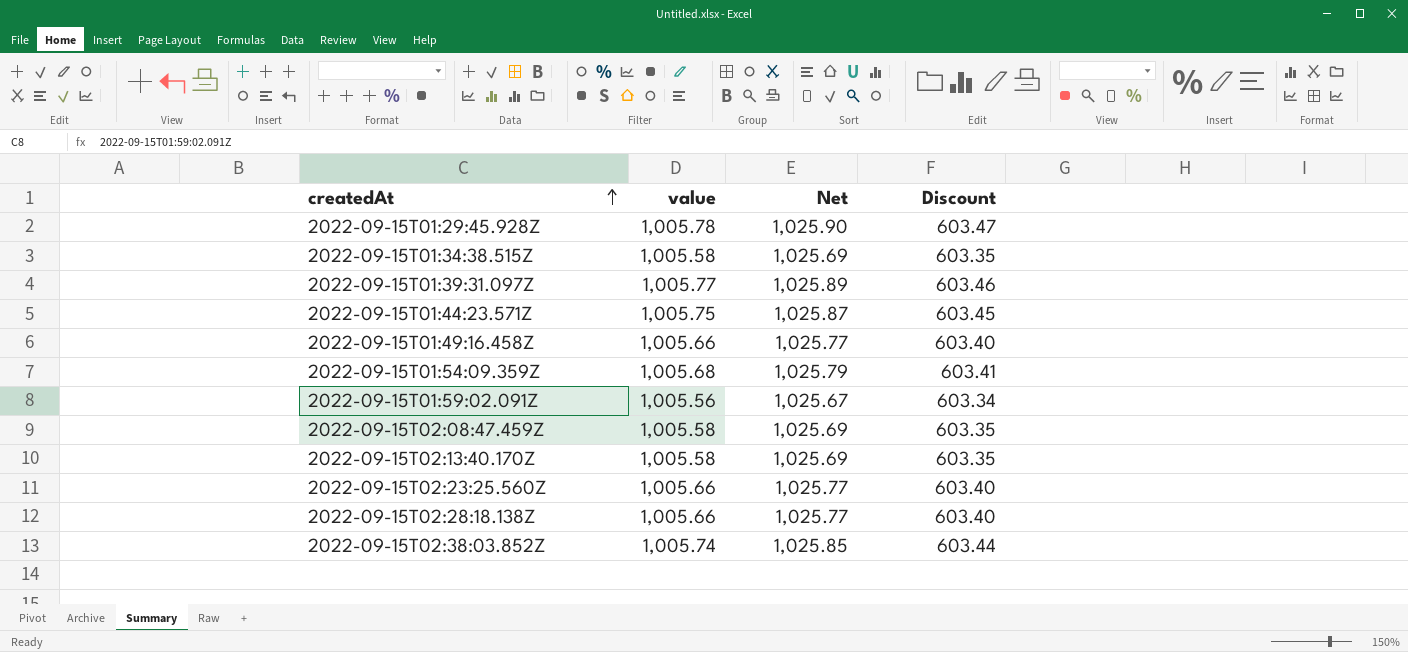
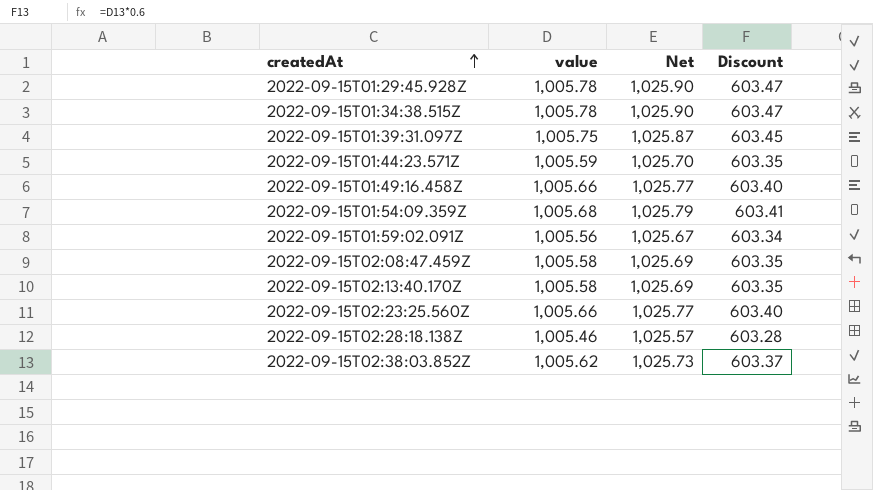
2022-09-15T01:34:38.515Z | value: 1,005.58 -> 1,005.78
2022-09-15T01:34:38.515Z | Net: 1,025.69 -> 1,025.90
2022-09-15T01:34:38.515Z | Discount: 603.35 -> 603.47
2022-09-15T01:39:31.097Z | value: 1,005.77 -> 1,005.75
2022-09-15T01:39:31.097Z | Net: 1,025.89 -> 1,025.87
2022-09-15T01:39:31.097Z | Discount: 603.46 -> 603.45
2022-09-15T01:44:23.571Z | value: 1,005.75 -> 1,005.59
2022-09-15T01:44:23.571Z | Net: 1,025.87 -> 1,025.70
2022-09-15T01:44:23.571Z | Discount: 603.45 -> 603.35
2022-09-15T02:28:18.138Z | value: 1,005.66 -> 1,005.46
2022-09-15T02:28:18.138Z | Net: 1,025.77 -> 1,025.57
2022-09-15T02:28:18.138Z | Discount: 603.40 -> 603.28
2022-09-15T02:38:03.852Z | value: 1,005.74 -> 1,005.62
2022-09-15T02:38:03.852Z | Net: 1,025.85 -> 1,025.73
2022-09-15T02:38:03.852Z | Discount: 603.44 -> 603.37

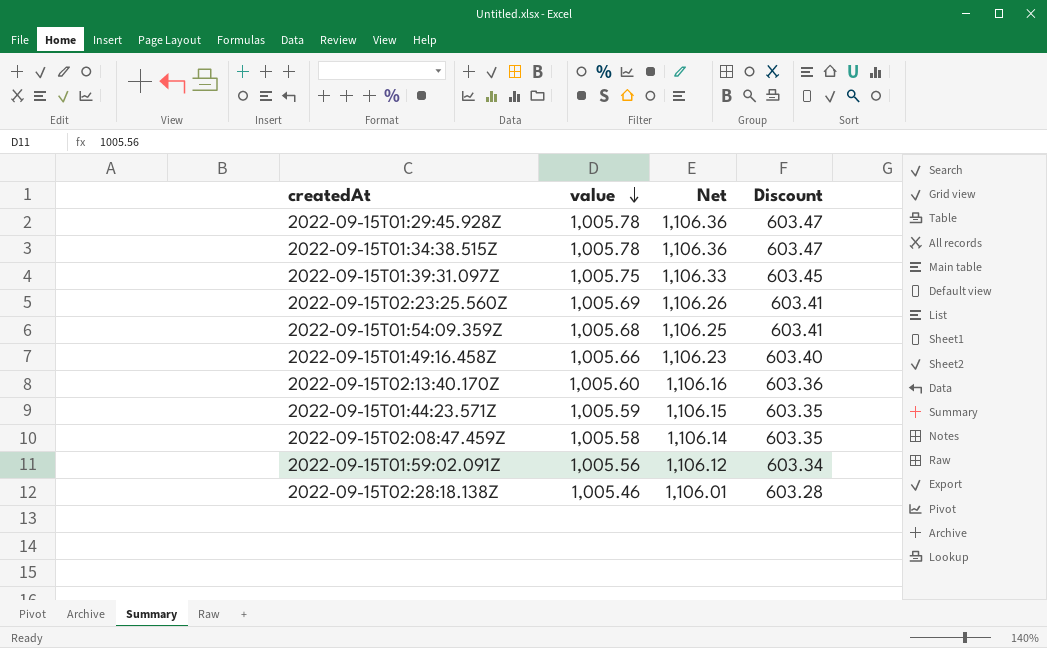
row order: createdAt ascending -> value descending
column Net | formula: [value] * 1.02 -> [value] * 1.1
row 2022-09-15T02:38:03.852Z: 1,005.62 | 1,025.73 | 603.37 -> none
2022-09-15T02:23:25.560Z | value: 1,005.66 -> 1,005.69
2022-09-15T02:23:25.560Z | Discount: 603.40 -> 603.41
2022-09-15T02:13:40.170Z | value: 1,005.58 -> 1,005.60
2022-09-15T02:13:40.170Z | Discount: 603.35 -> 603.36

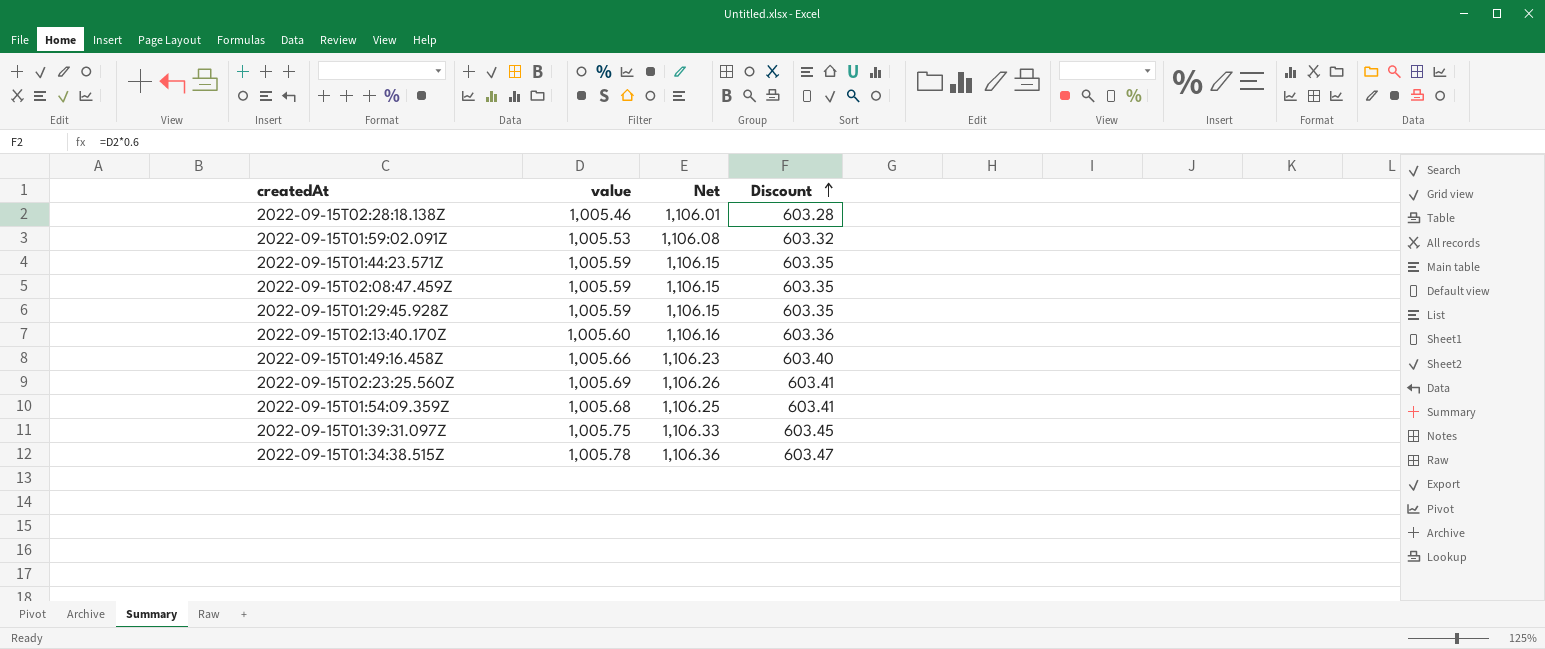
row order: value descending -> Discount ascending
2022-09-15T01:59:02.091Z | value: 1,005.56 -> 1,005.53
2022-09-15T01:59:02.091Z | Net: 1,106.12 -> 1,106.08
2022-09-15T01:59:02.091Z | Discount: 603.34 -> 603.32
2022-09-15T02:08:47.459Z | value: 1,005.58 -> 1,005.59
2022-09-15T02:08:47.459Z | Net: 1,106.14 -> 1,106.15
2022-09-15T01:29:45.928Z | value: 1,005.78 -> 1,005.59
2022-09-15T01:29:45.928Z | Net: 1,106.36 -> 1,106.15
2022-09-15T01:29:45.928Z | Discount: 603.47 -> 603.35

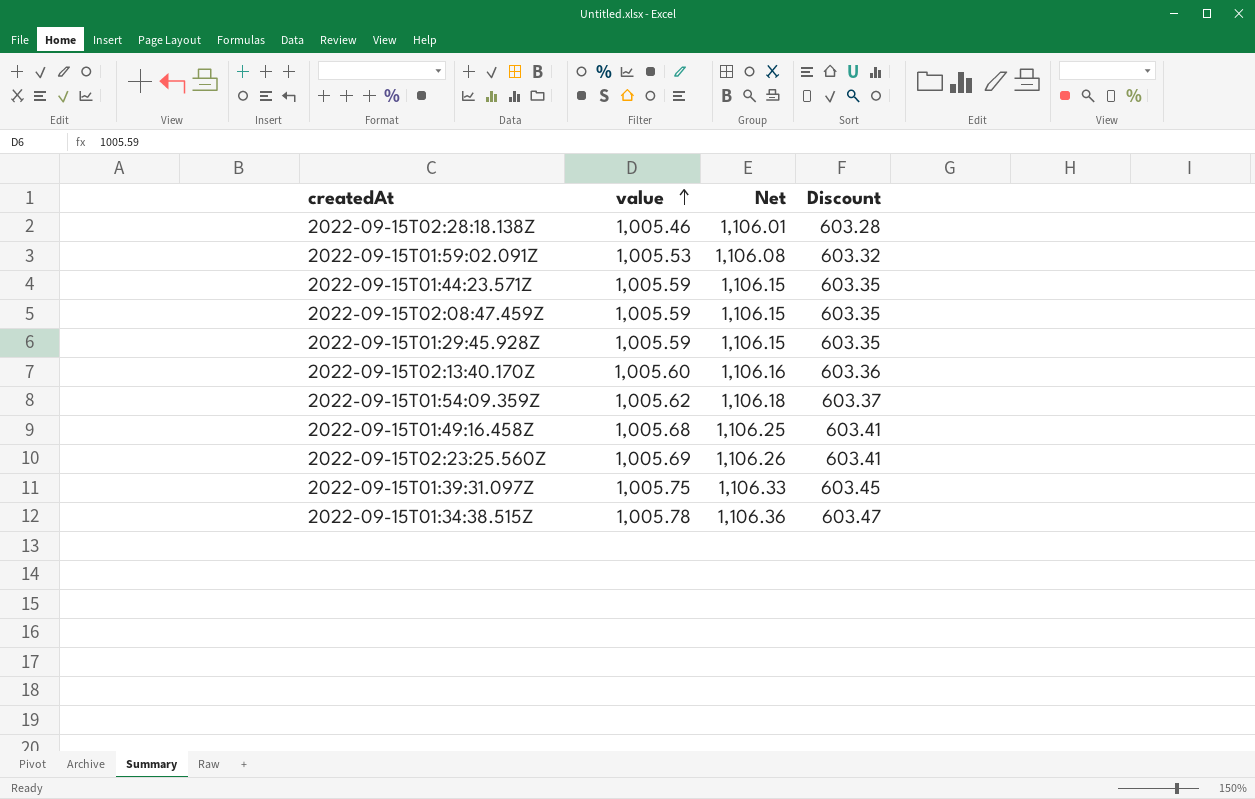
row order: Discount ascending -> value ascending
2022-09-15T01:54:09.359Z | value: 1,005.68 -> 1,005.62
2022-09-15T01:54:09.359Z | Net: 1,106.25 -> 1,106.18
2022-09-15T01:54:09.359Z | Discount: 603.41 -> 603.37
2022-09-15T01:49:16.458Z | value: 1,005.66 -> 1,005.68
2022-09-15T01:49:16.458Z | Net: 1,106.23 -> 1,106.25
2022-09-15T01:49:16.458Z | Discount: 603.40 -> 603.41

